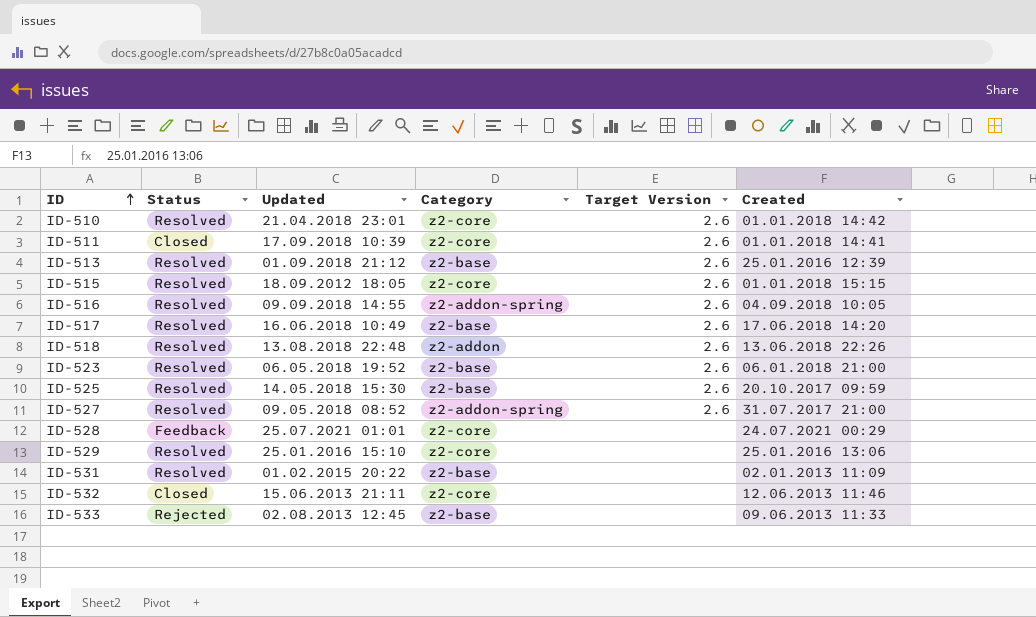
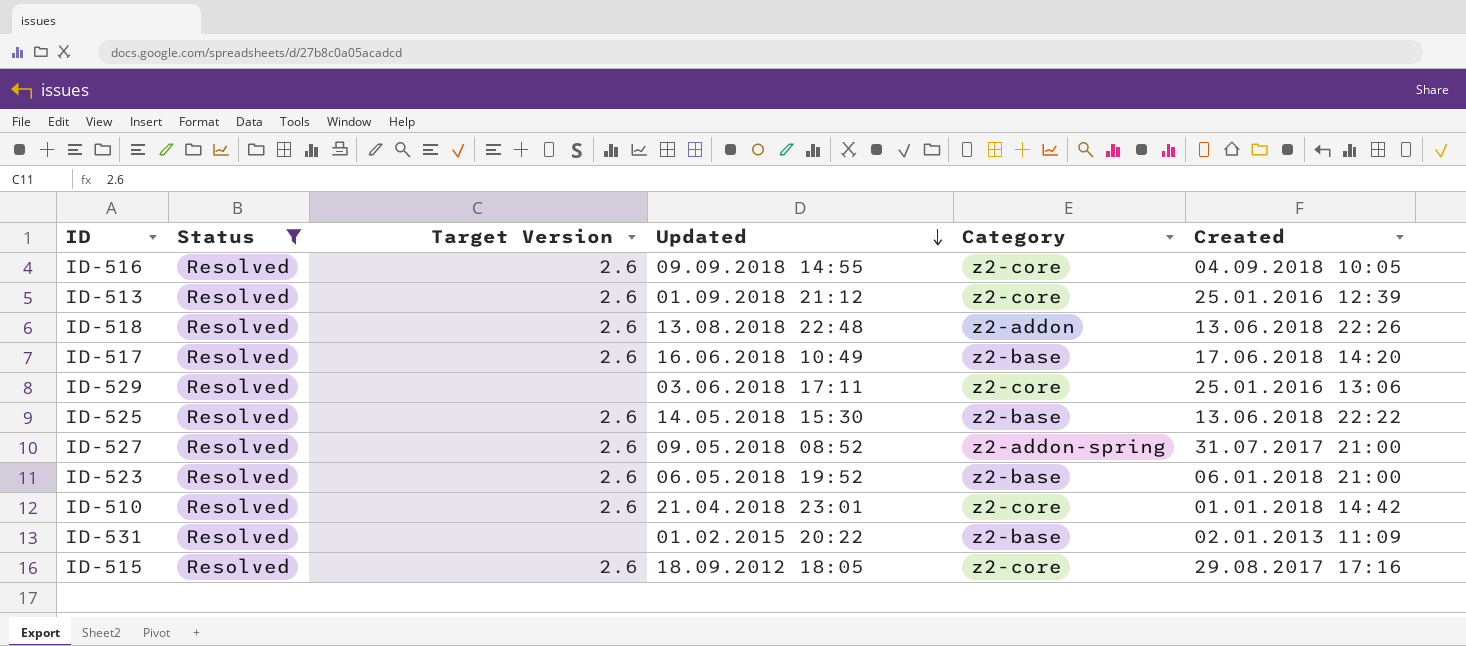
filter: none -> Status = Resolved
row order: ID ascending -> Updated descending
column Target Version | position: 5 -> 3
ID-516 | Category: z2-addon-spring -> z2-core
ID-513 | Category: z2-base -> z2-core
ID-529 | Updated: 25.01.2016 15:10 -> 03.06.2018 17:11
ID-525 | Created: 20.10.2017 09:59 -> 13.06.2018 22:22
ID-515 | Created: 01.01.2018 15:15 -> 29.08.2017 17:16

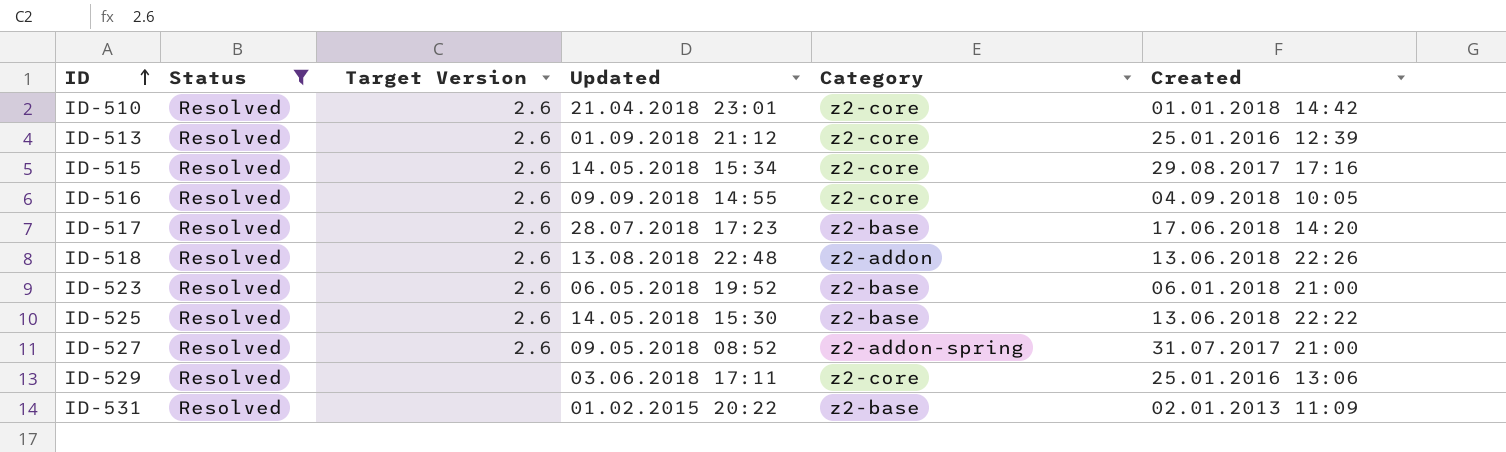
row order: Updated descending -> ID ascending
ID-515 | Updated: 18.09.2012 18:05 -> 14.05.2018 15:34
ID-517 | Updated: 16.06.2018 10:49 -> 28.07.2018 17:23

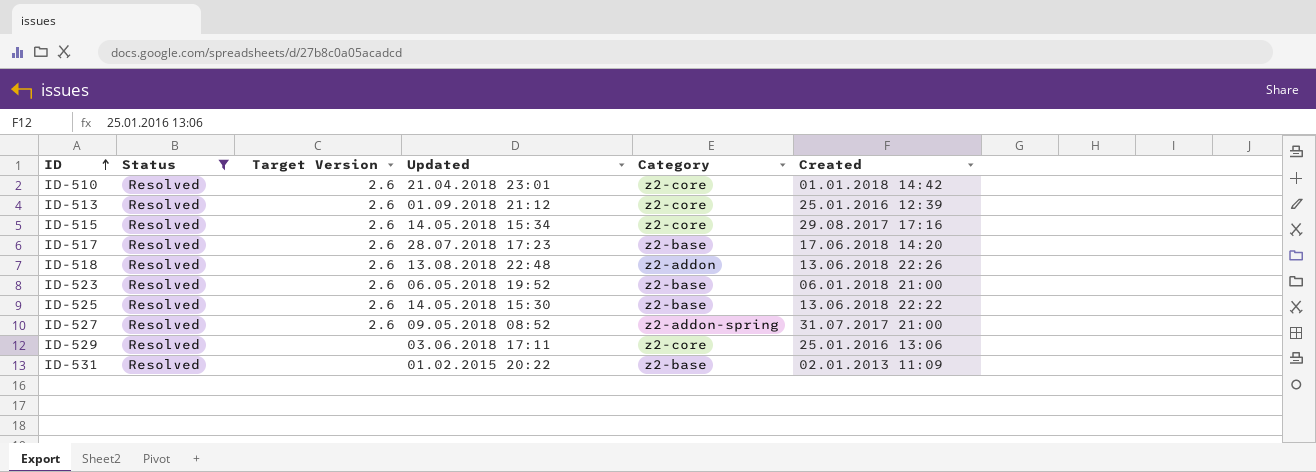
row ID-516: Resolved | 2.6 | 09.09.2018 14:55 | z2-core | 04.09.2018 10:05 -> none

